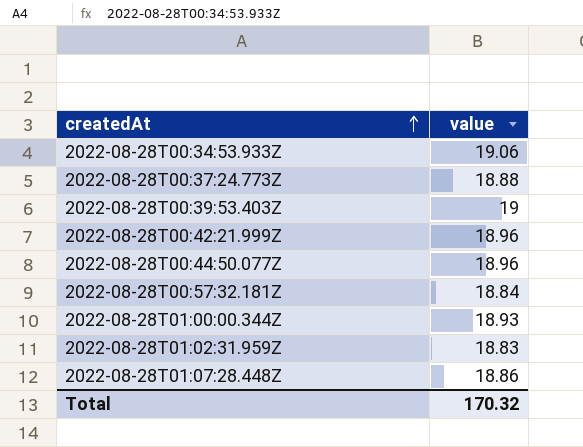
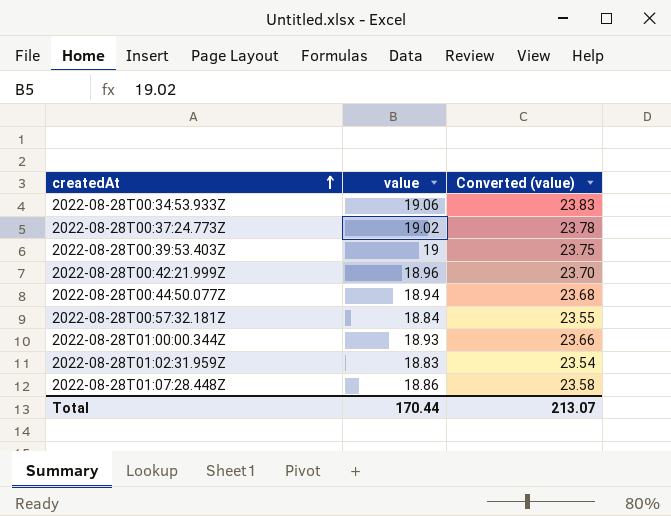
column Converted (value) | formula: none -> [value] * 1.25
2022-08-28T00:37:24.773Z | value: 18.88 -> 19.02
2022-08-28T00:44:50.077Z | value: 18.96 -> 18.94
Total | value: 170.32 -> 170.44

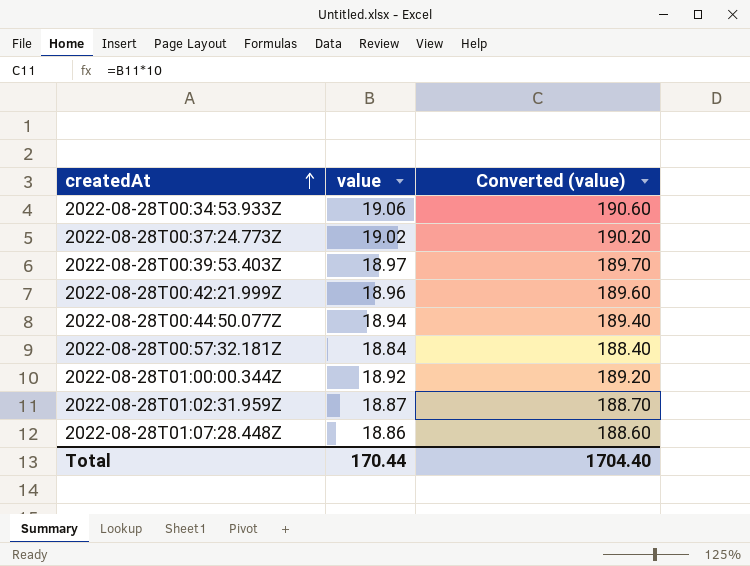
column Converted (value) | formula: [value] * 1.25 -> [value] * 10
2022-08-28T00:39:53.403Z | value: 19 -> 18.97
2022-08-28T01:00:00.344Z | value: 18.93 -> 18.92
2022-08-28T01:02:31.959Z | value: 18.83 -> 18.87
Total | Converted (value): 213.07 -> 1704.40

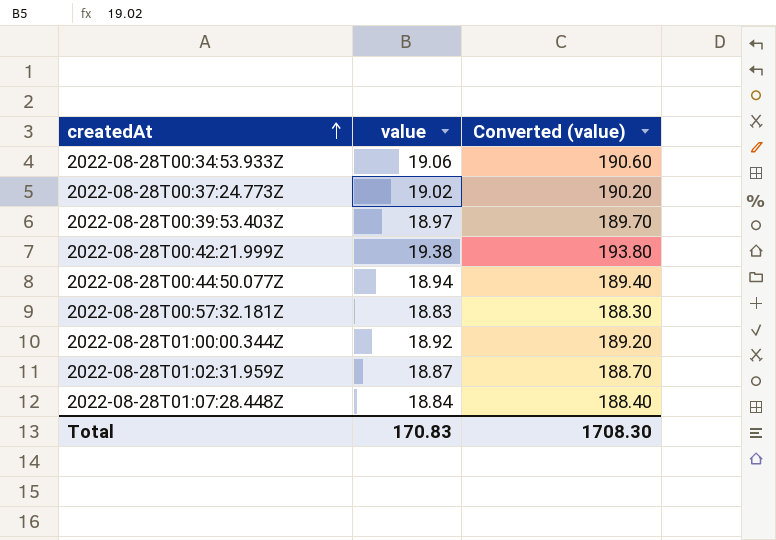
2022-08-28T00:42:21.999Z | value: 18.96 -> 19.38
2022-08-28T00:42:21.999Z | Converted (value): 189.60 -> 193.80
2022-08-28T00:57:32.181Z | value: 18.84 -> 18.83
2022-08-28T00:57:32.181Z | Converted (value): 188.40 -> 188.30
2022-08-28T01:07:28.448Z | value: 18.86 -> 18.84
2022-08-28T01:07:28.448Z | Converted (value): 188.60 -> 188.40
Total | value: 170.44 -> 170.83
Total | Converted (value): 1704.40 -> 1708.30

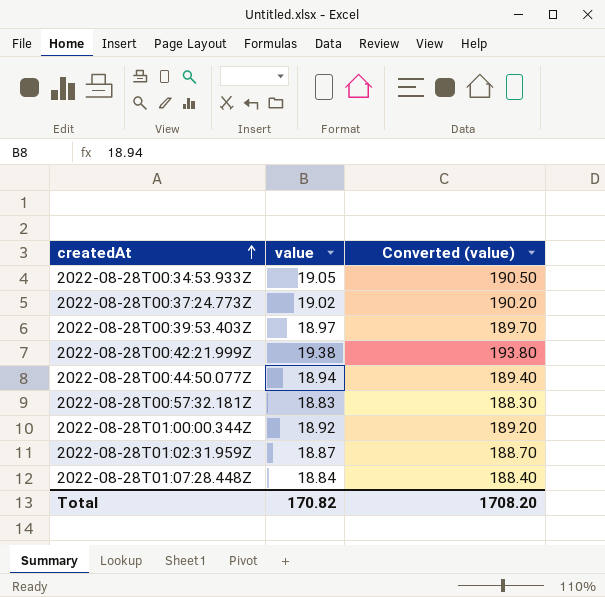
2022-08-28T00:34:53.933Z | value: 19.06 -> 19.05
2022-08-28T00:34:53.933Z | Converted (value): 190.60 -> 190.50
Total | value: 170.83 -> 170.82
Total | Converted (value): 1708.30 -> 1708.20

